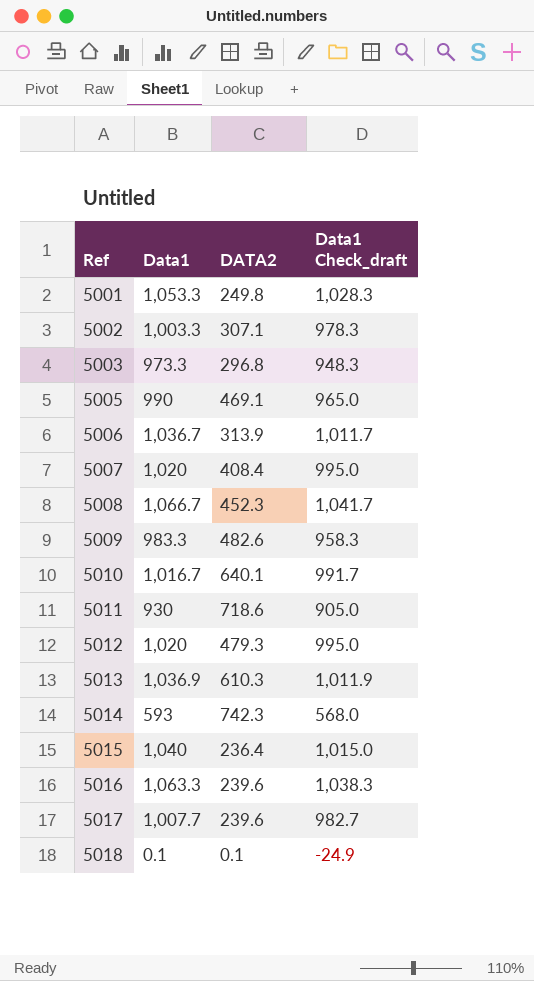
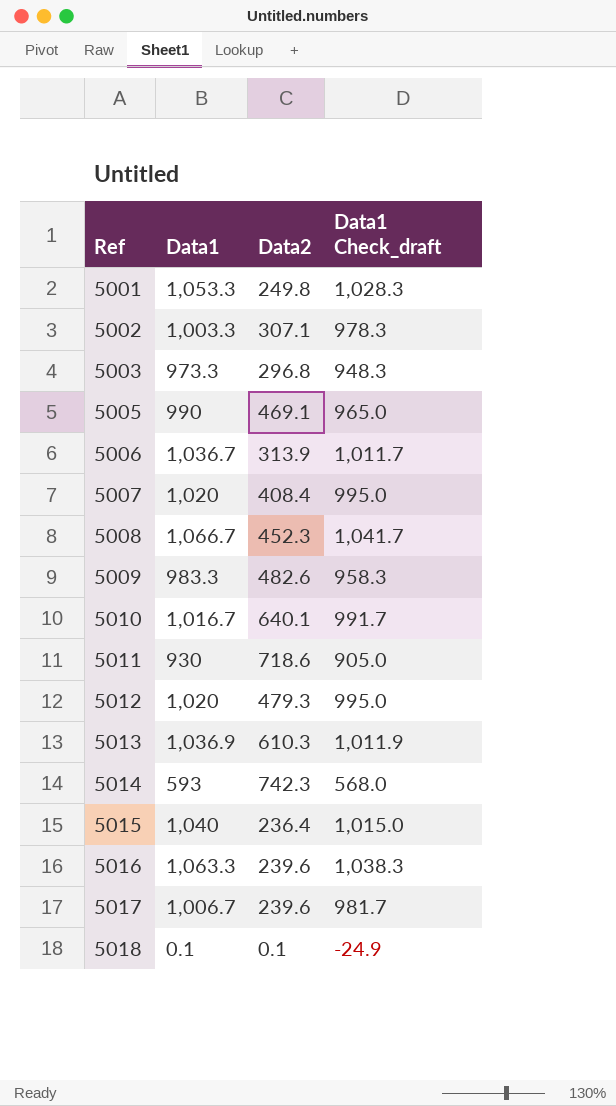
column name: DATA2 -> Data2
5017 | Data1: 1,007.7 -> 1,006.7
5017 | Data1 Check_draft: 982.7 -> 981.7

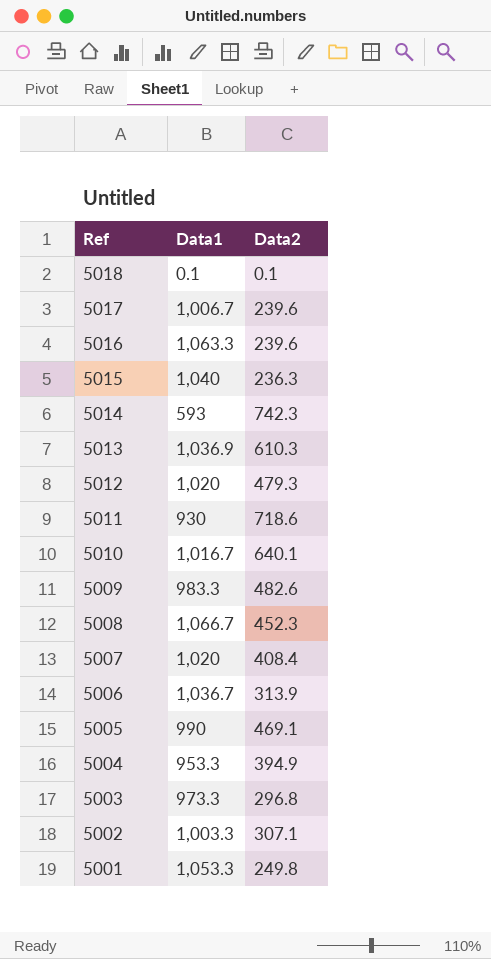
row order: Ref ascending -> Ref descending
column Data1 Check_draft | formula: [Data1] - 25 -> none
5015 | Data2: 236.4 -> 236.3
row 5004: none -> 953.3 | 394.9

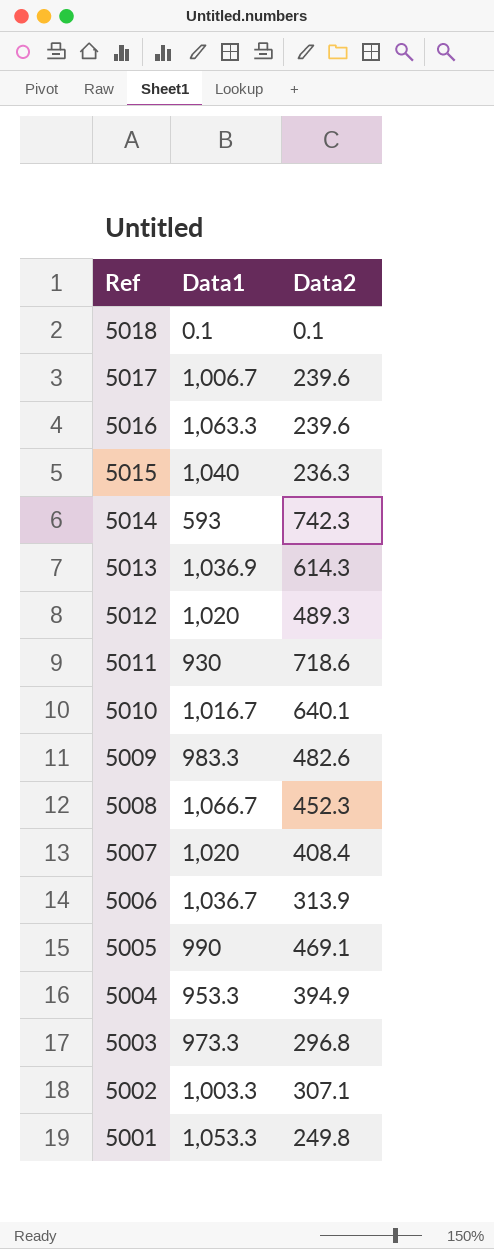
5013 | Data2: 610.3 -> 614.3
5012 | Data2: 479.3 -> 489.3

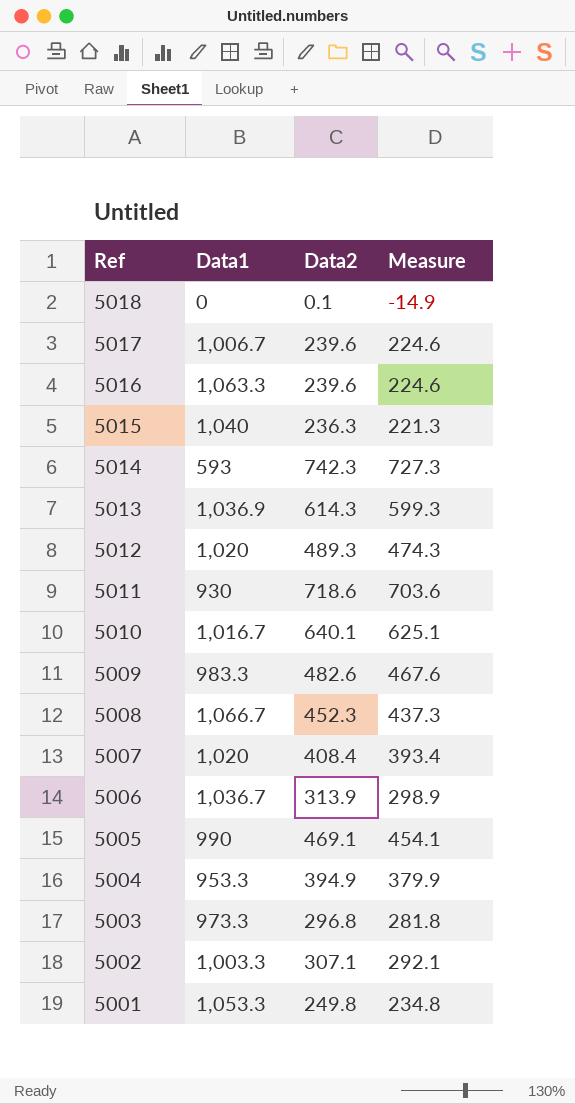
column Measure | formula: none -> [Data2] - 15
5018 | Data1: 0.1 -> 0

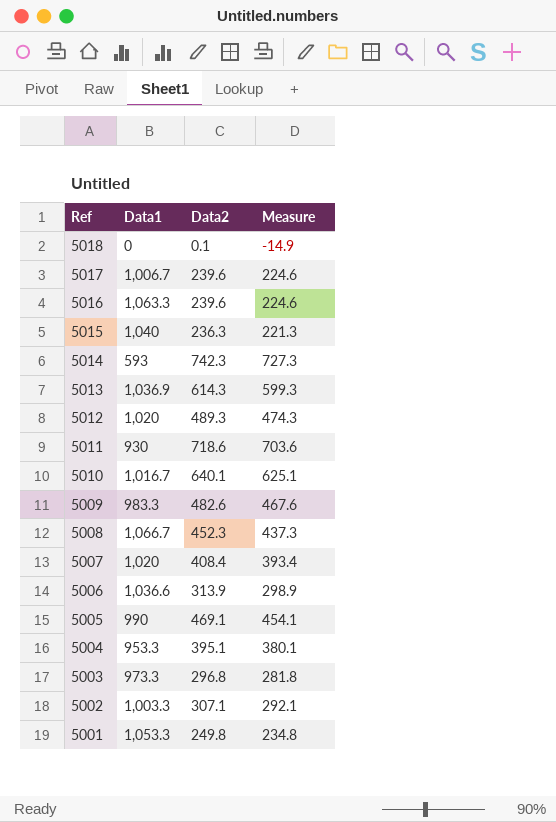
5006 | Data1: 1,036.7 -> 1,036.6
5004 | Data2: 394.9 -> 395.1
5004 | Measure: 379.9 -> 380.1

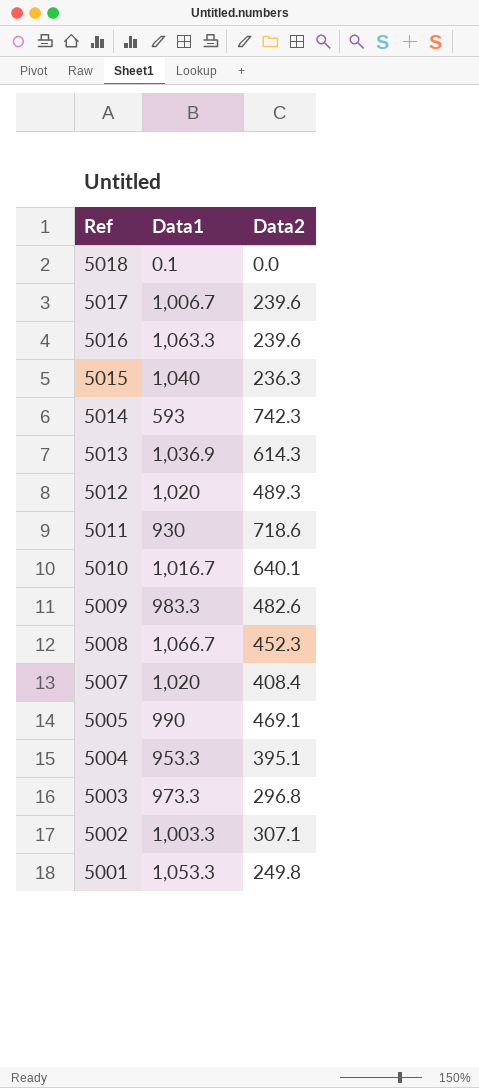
column Measure | formula: [Data2] - 15 -> none
row 5006: 1,036.6 | 313.9 | 298.9 -> none
5018 | Data1: 0 -> 0.1
5018 | Data2: 0.1 -> 0.0

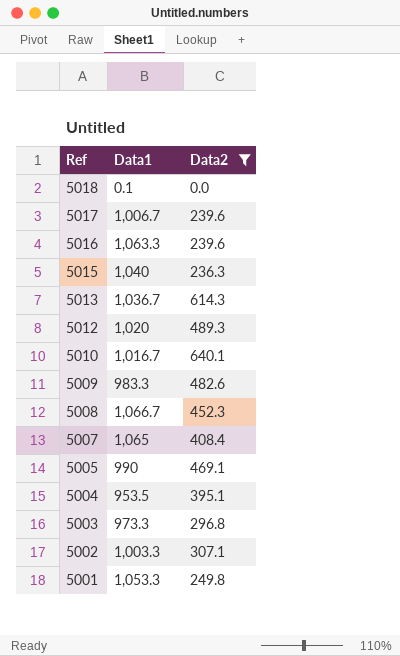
filter: none -> Data2 <= 640.1
5013 | Data1: 1,036.9 -> 1,036.7
5007 | Data1: 1,020 -> 1,065
5004 | Data1: 953.3 -> 953.5

